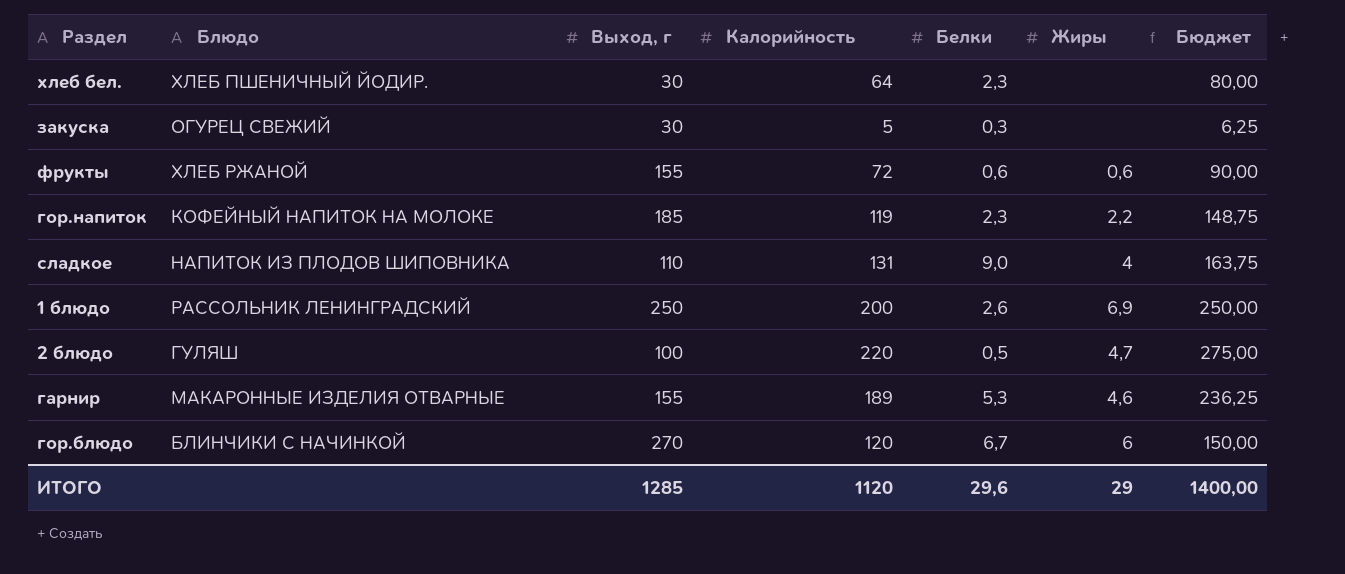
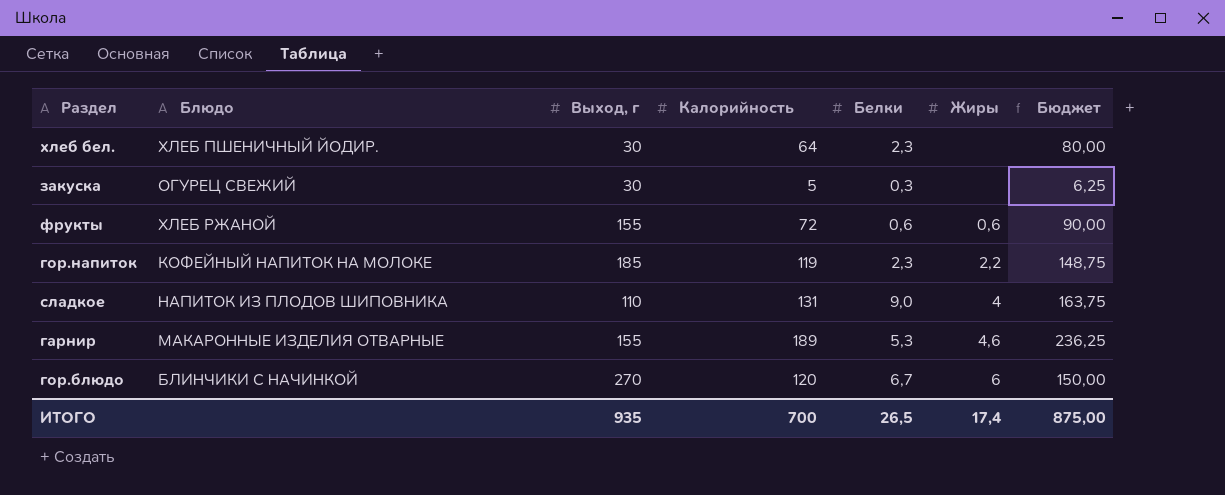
row 1 блюдо: РАССОЛЬНИК ЛЕНИНГРАДСКИЙ | 250 | 200 | 2,6 | 6,9 | 250,00 -> none
row 2 блюдо: ГУЛЯШ | 100 | 220 | 0,5 | 4,7 | 275,00 -> none
ИТОГО | Выход, г: 1285 -> 935
ИТОГО | Калорийность: 1120 -> 700
ИТОГО | Белки: 29,6 -> 26,5
ИТОГО | Жиры: 29 -> 17,4
ИТОГО | Бюджет: 1400,00 -> 875,00

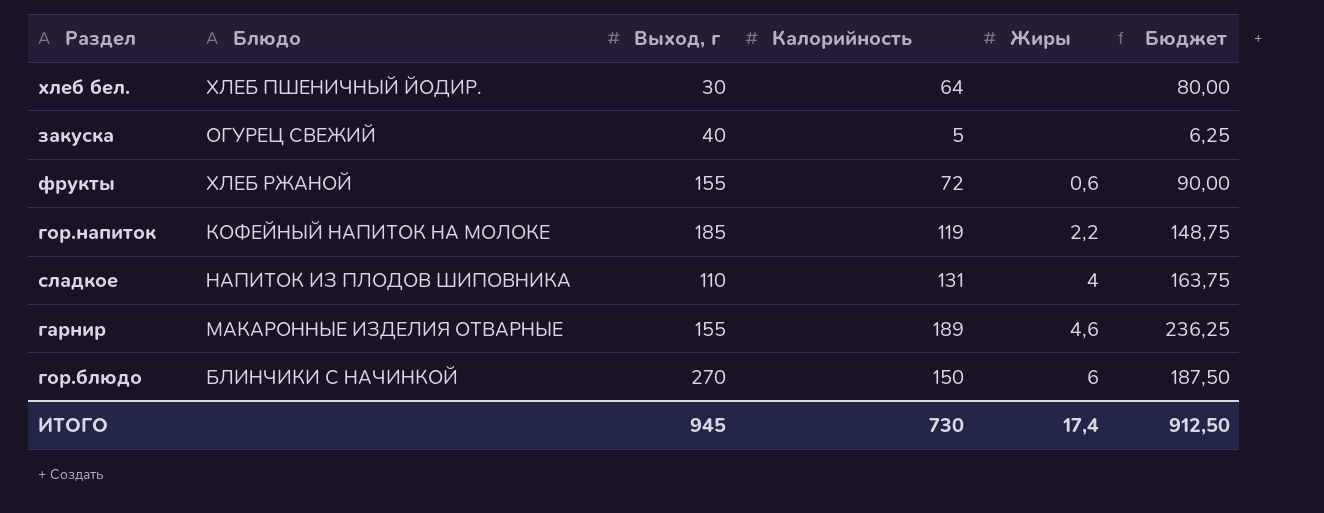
column Белки | position: 5 -> none
закуска | Выход, г: 30 -> 40
гор.блюдо | Калорийность: 120 -> 150
гор.блюдо | Бюджет: 150,00 -> 187,50
ИТОГО | Выход, г: 935 -> 945
ИТОГО | Калорийность: 700 -> 730
ИТОГО | Бюджет: 875,00 -> 912,50

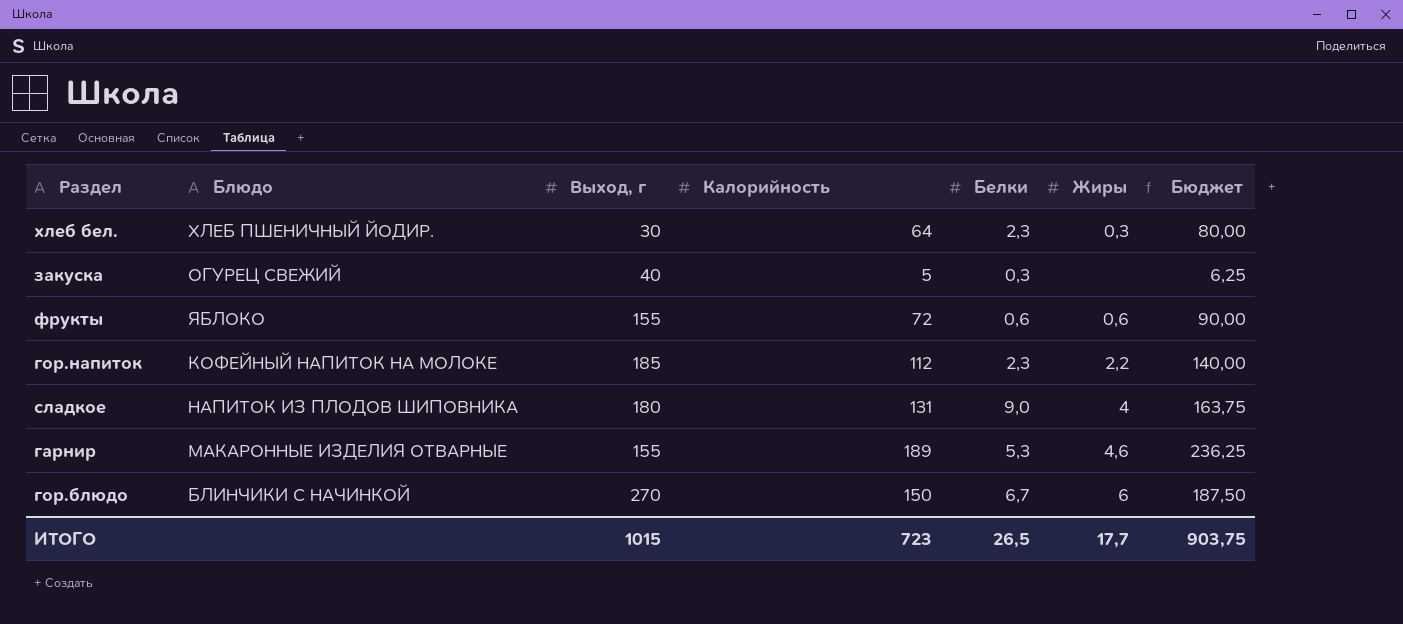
column Белки | position: none -> 5
хлеб бел. | Жиры: none -> 0,3
фрукты | Блюдо: ХЛЕБ РЖАНОЙ -> ЯБЛОКО
гор.напиток | Калорийность: 119 -> 112
гор.напиток | Бюджет: 148,75 -> 140,00
сладкое | Выход, г: 110 -> 180
ИТОГО | Выход, г: 945 -> 1015
ИТОГО | Калорийность: 730 -> 723
ИТОГО | Жиры: 17,4 -> 17,7
ИТОГО | Бюджет: 912,50 -> 903,75

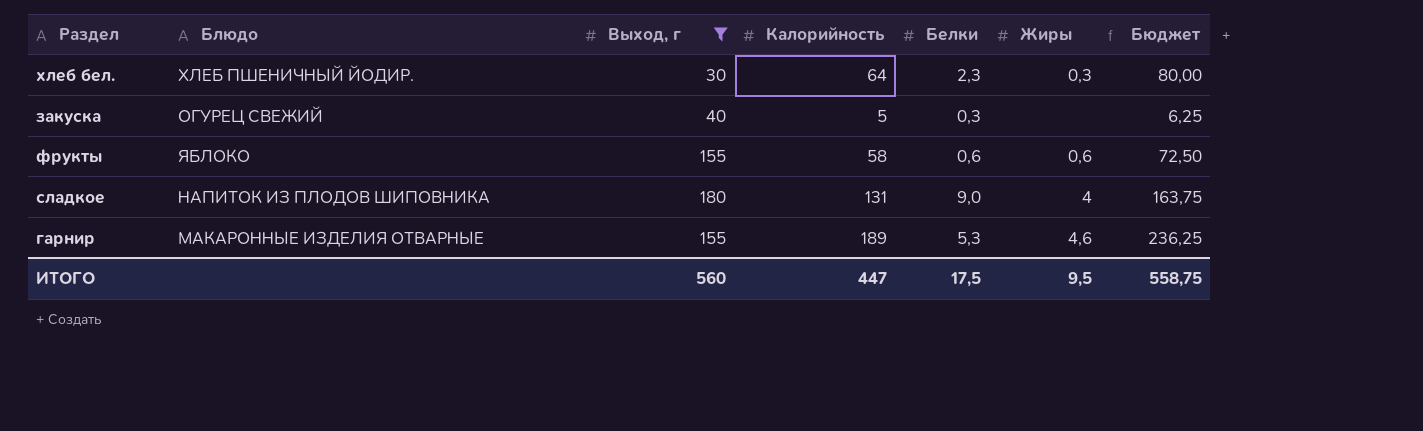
filter: none -> Выход, г <= 180
фрукты | Калорийность: 72 -> 58
фрукты | Бюджет: 90,00 -> 72,50
ИТОГО | Выход, г: 1015 -> 560
ИТОГО | Калорийность: 723 -> 447
ИТОГО | Белки: 26,5 -> 17,5
ИТОГО | Жиры: 17,7 -> 9,5
ИТОГО | Бюджет: 903,75 -> 558,75

